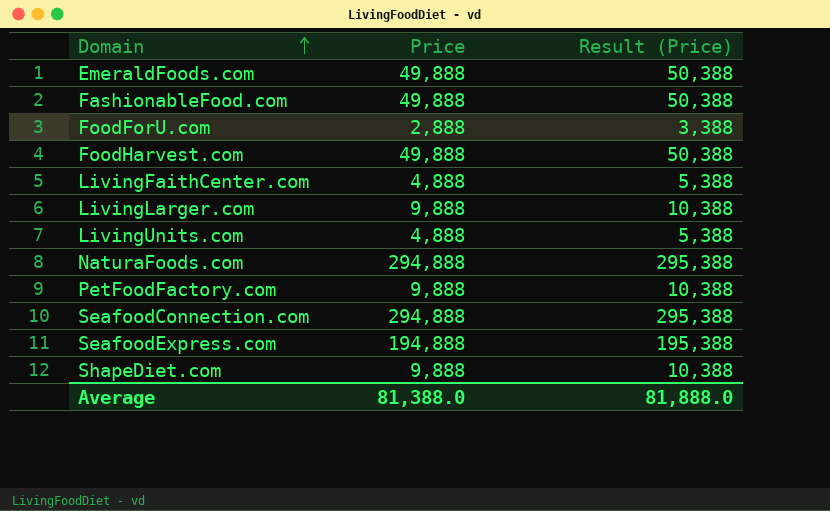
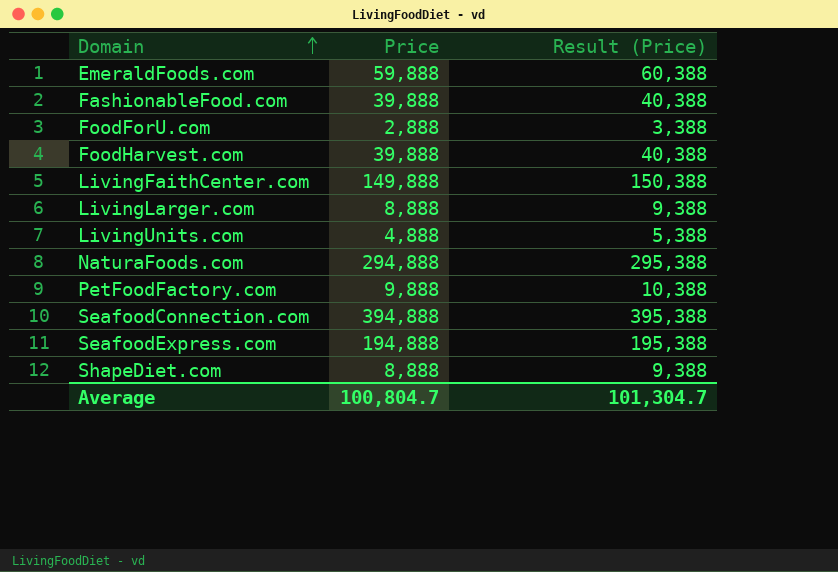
EmeraldFoods.com | Price: 49,888 -> 59,888
EmeraldFoods.com | Result (Price): 50,388 -> 60,388
FashionableFood.com | Price: 49,888 -> 39,888
FashionableFood.com | Result (Price): 50,388 -> 40,388
FoodHarvest.com | Price: 49,888 -> 39,888
FoodHarvest.com | Result (Price): 50,388 -> 40,388
LivingFaithCenter.com | Price: 4,888 -> 149,888
LivingFaithCenter.com | Result (Price): 5,388 -> 150,388
LivingLarger.com | Price: 9,888 -> 8,888
LivingLarger.com | Result (Price): 10,388 -> 9,388
SeafoodConnection.com | Price: 294,888 -> 394,888
SeafoodConnection.com | Result (Price): 295,388 -> 395,388
ShapeDiet.com | Price: 9,888 -> 8,888
ShapeDiet.com | Result (Price): 10,388 -> 9,388
Average | Price: 81,388.0 -> 100,804.7
Average | Result (Price): 81,888.0 -> 101,304.7

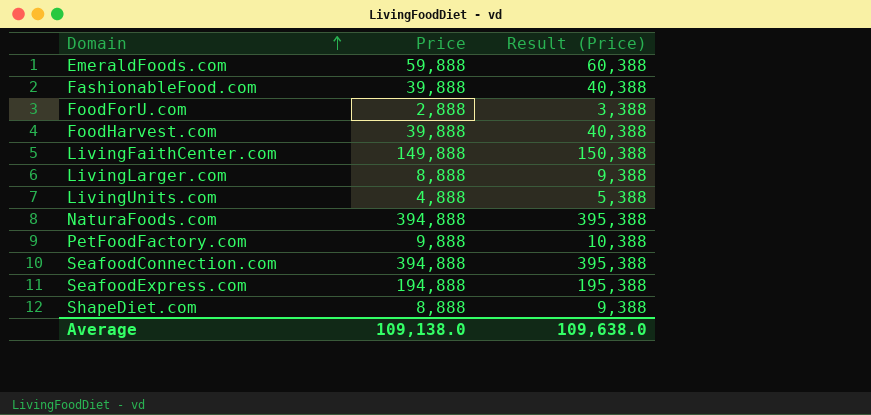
NaturaFoods.com | Price: 294,888 -> 394,888
NaturaFoods.com | Result (Price): 295,388 -> 395,388
Average | Price: 100,804.7 -> 109,138.0
Average | Result (Price): 101,304.7 -> 109,638.0

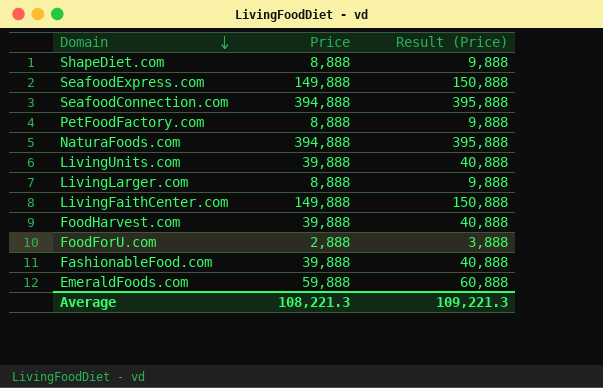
row order: Domain ascending -> Domain descending
column Result (Price) | formula: [Price] + 500 -> [Price] + 1000
SeafoodExpress.com | Price: 194,888 -> 149,888
PetFoodFactory.com | Price: 9,888 -> 8,888
LivingUnits.com | Price: 4,888 -> 39,888
Average | Price: 109,138.0 -> 108,221.3
Average | Result (Price): 109,638.0 -> 109,221.3

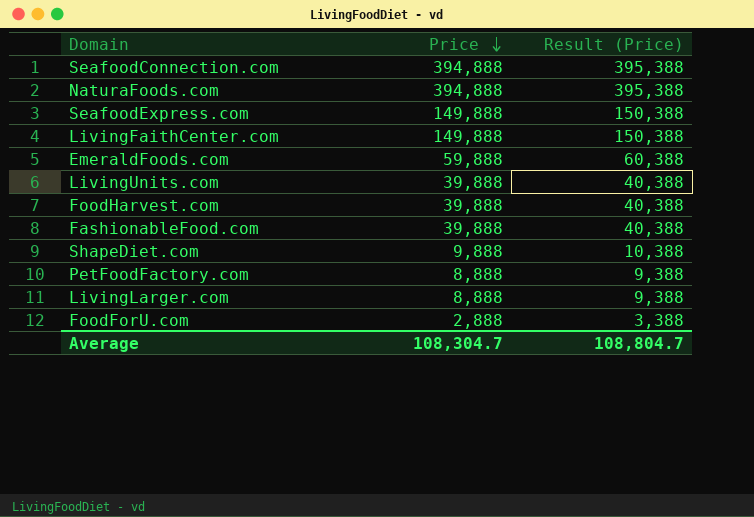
row order: Domain descending -> Price descending
column Result (Price) | formula: [Price] + 1000 -> [Price] + 500
ShapeDiet.com | Price: 8,888 -> 9,888
Average | Price: 108,221.3 -> 108,304.7
Average | Result (Price): 109,221.3 -> 108,804.7

